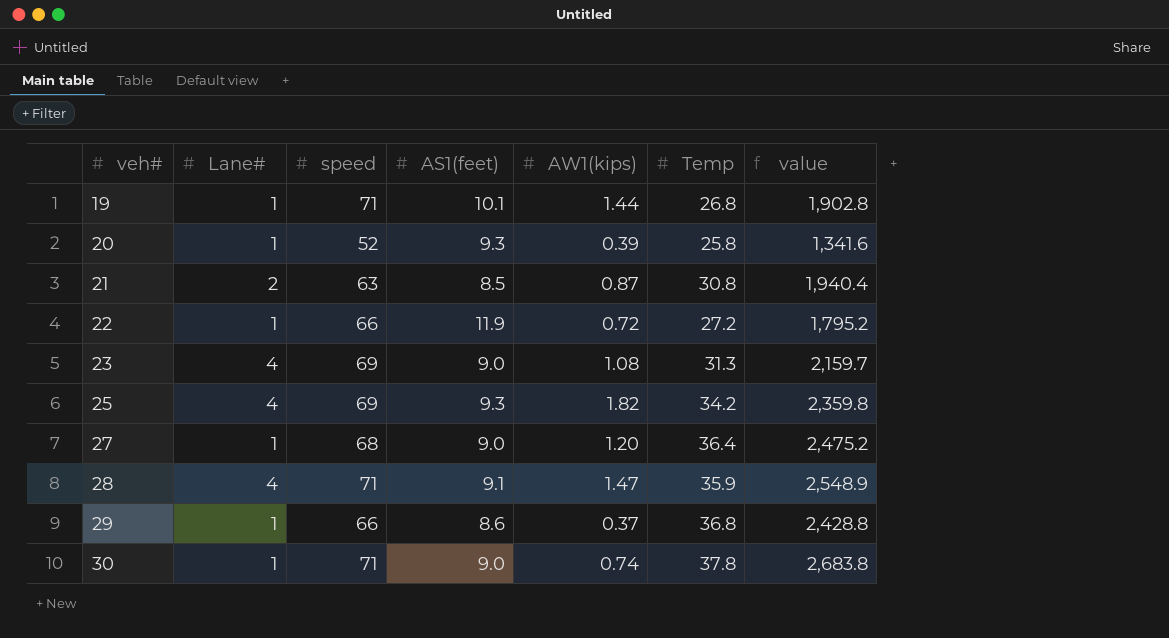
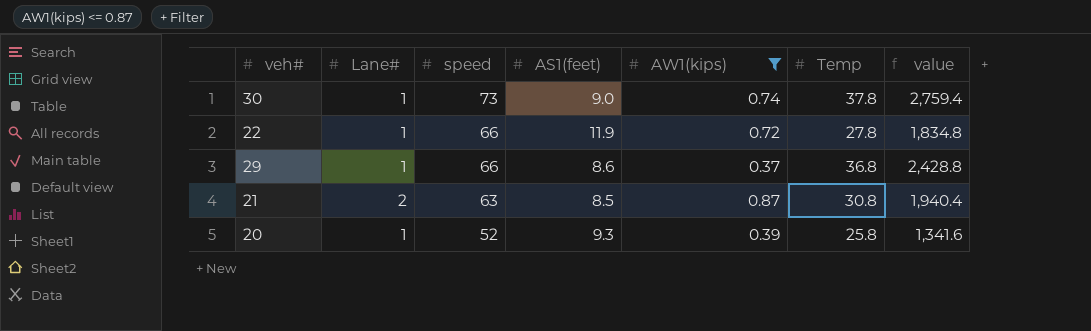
filter: none -> AW1(kips) <= 0.87
row order: veh# ascending -> speed descending
30 | speed: 71 -> 73
30 | value: 2,683.8 -> 2,759.4
22 | Temp: 27.2 -> 27.8
22 | value: 1,795.2 -> 1,834.8

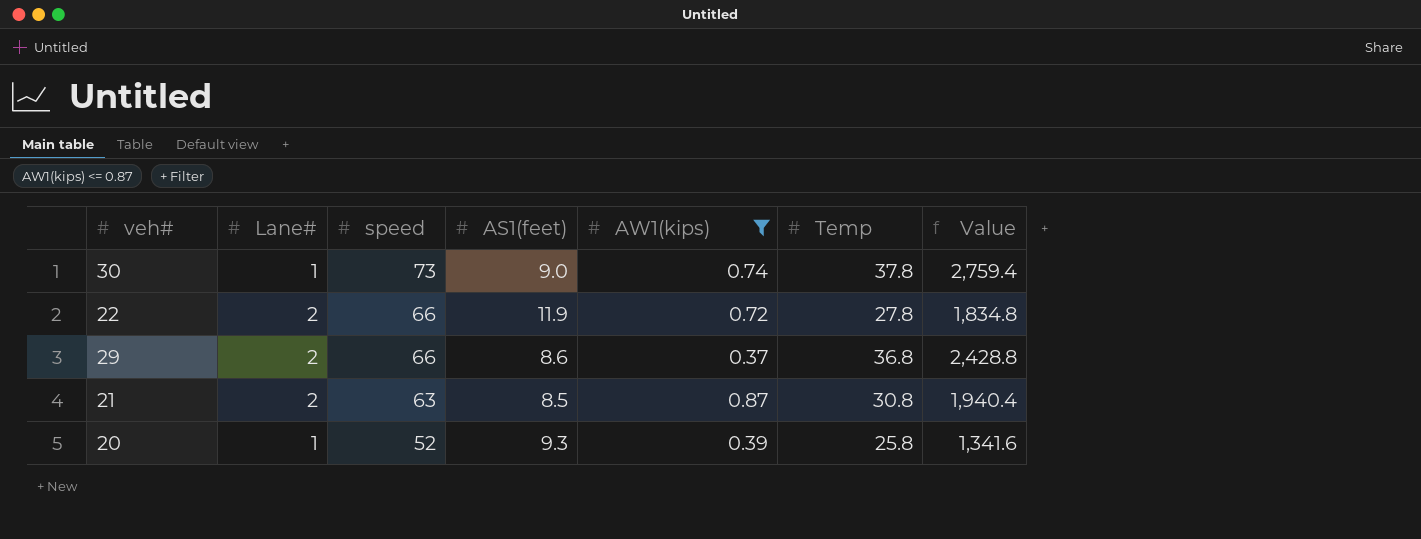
column name: value -> Value
22 | Lane#: 1 -> 2
29 | Lane#: 1 -> 2

